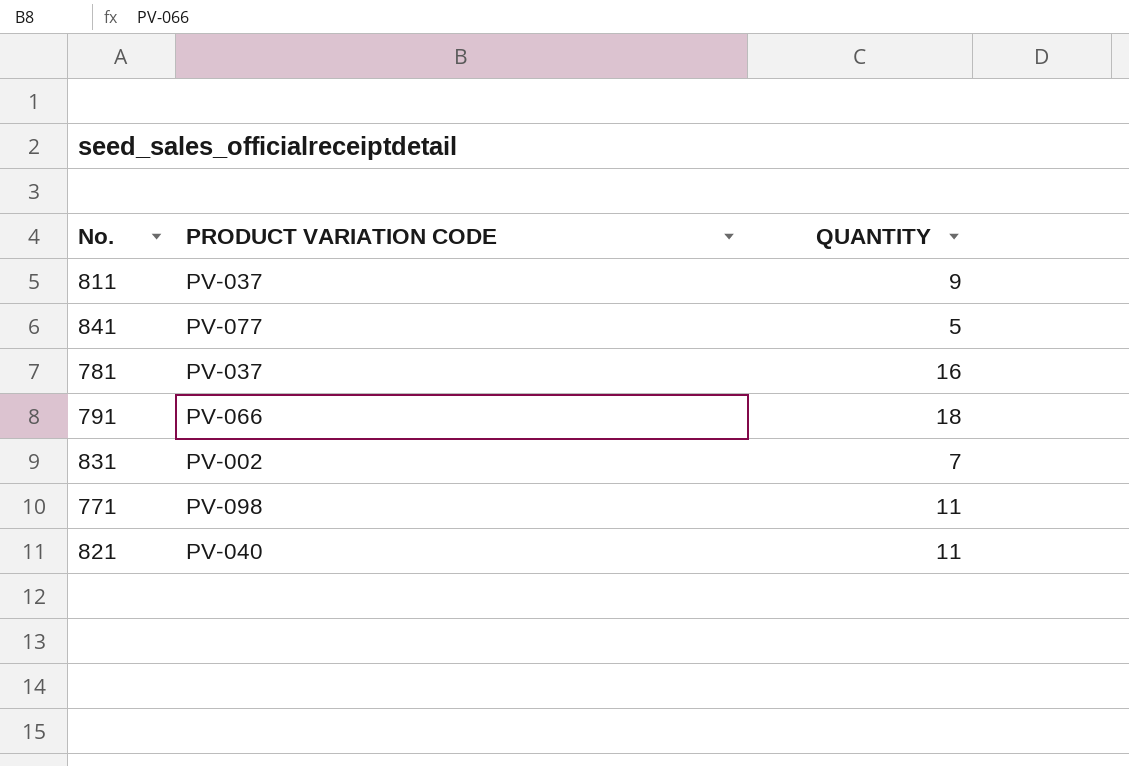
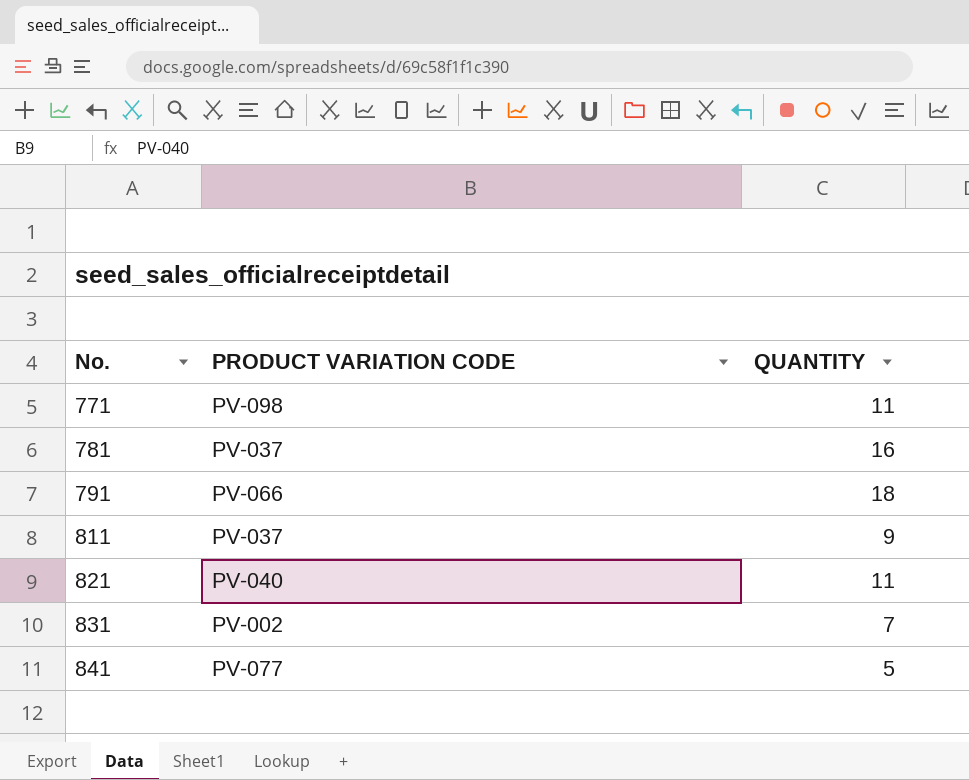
row order: none -> No. ascending

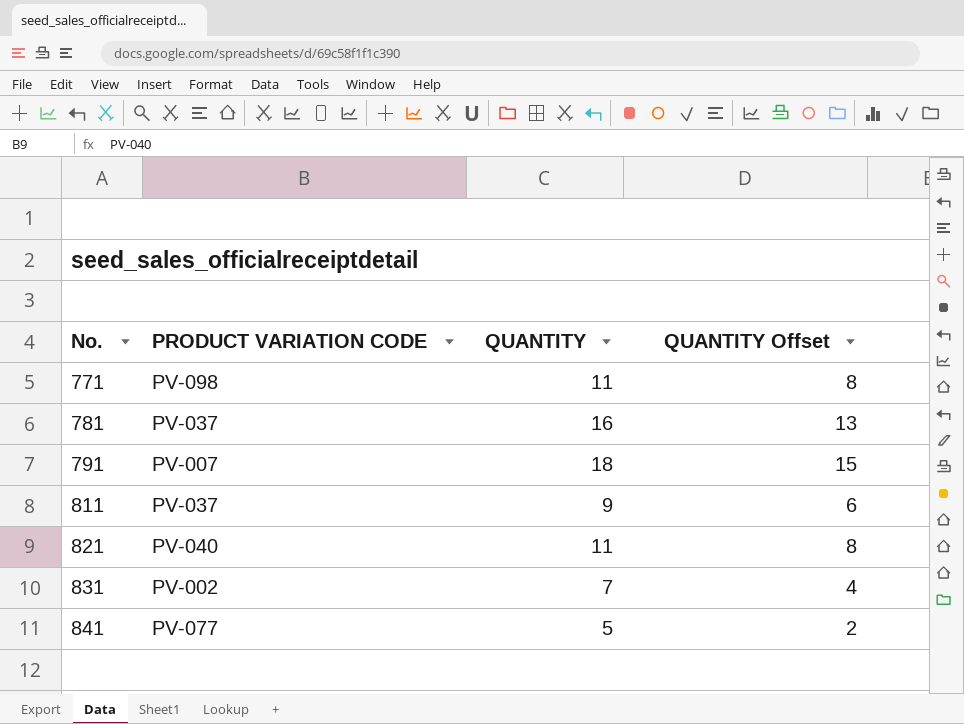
column QUANTITY Offset | formula: none -> [QUANTITY] - 3
791 | PRODUCT VARIATION CODE: PV-066 -> PV-007

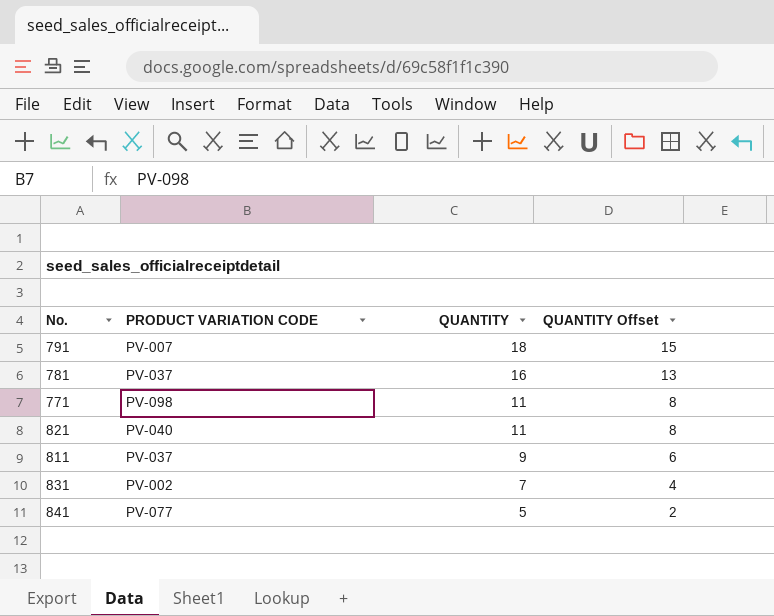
row order: No. ascending -> QUANTITY descending

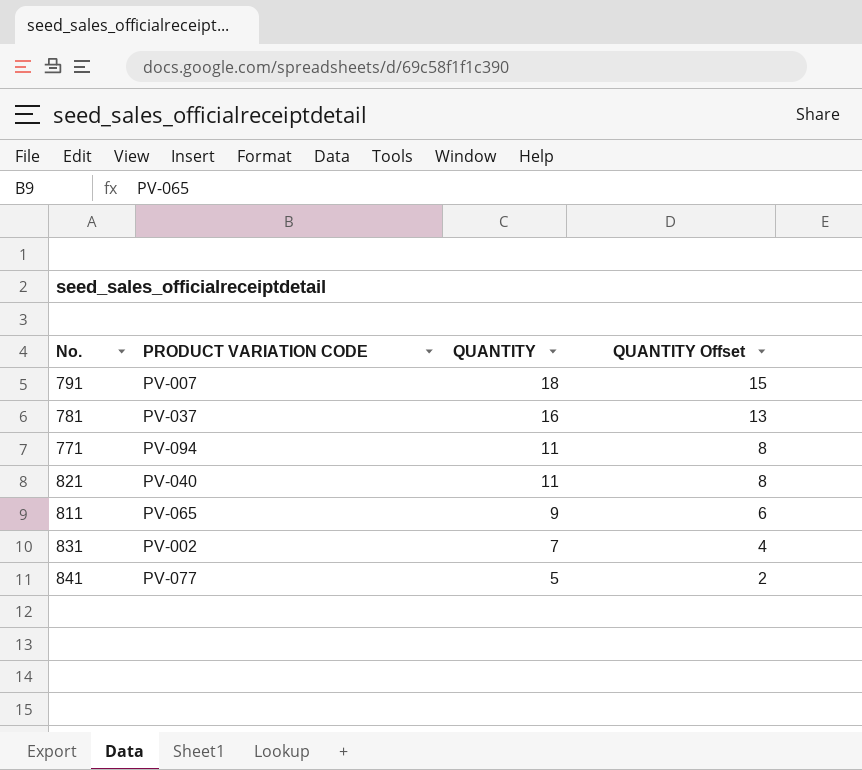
771 | PRODUCT VARIATION CODE: PV-098 -> PV-094
811 | PRODUCT VARIATION CODE: PV-037 -> PV-065

